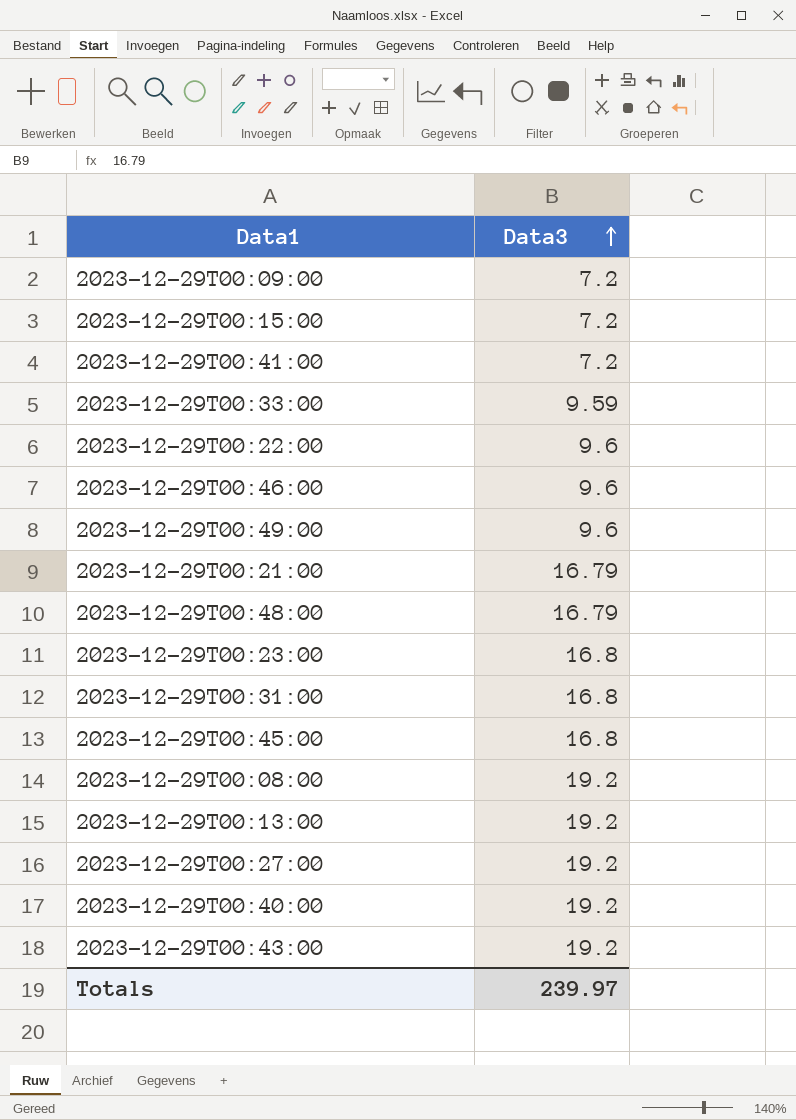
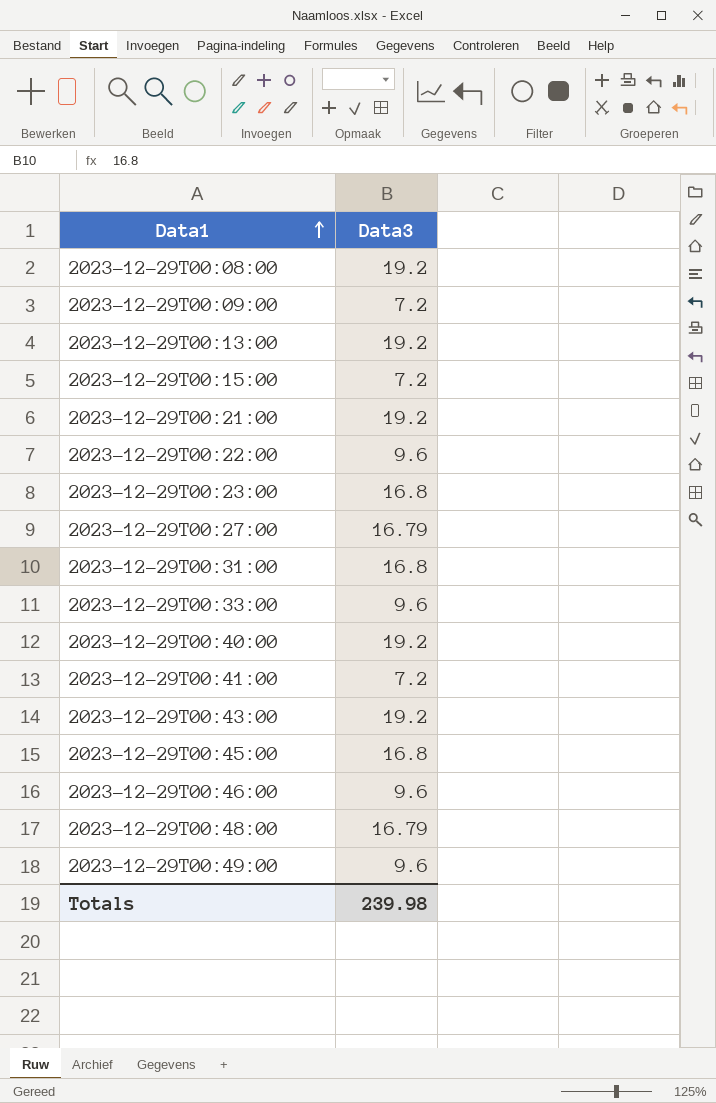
row order: Data3 ascending -> Data1 ascending
2023-12-29T00:21:00 | Data3: 16.79 -> 19.2
2023-12-29T00:27:00 | Data3: 19.2 -> 16.79
2023-12-29T00:33:00 | Data3: 9.59 -> 9.6
Totals | Data3: 239.97 -> 239.98

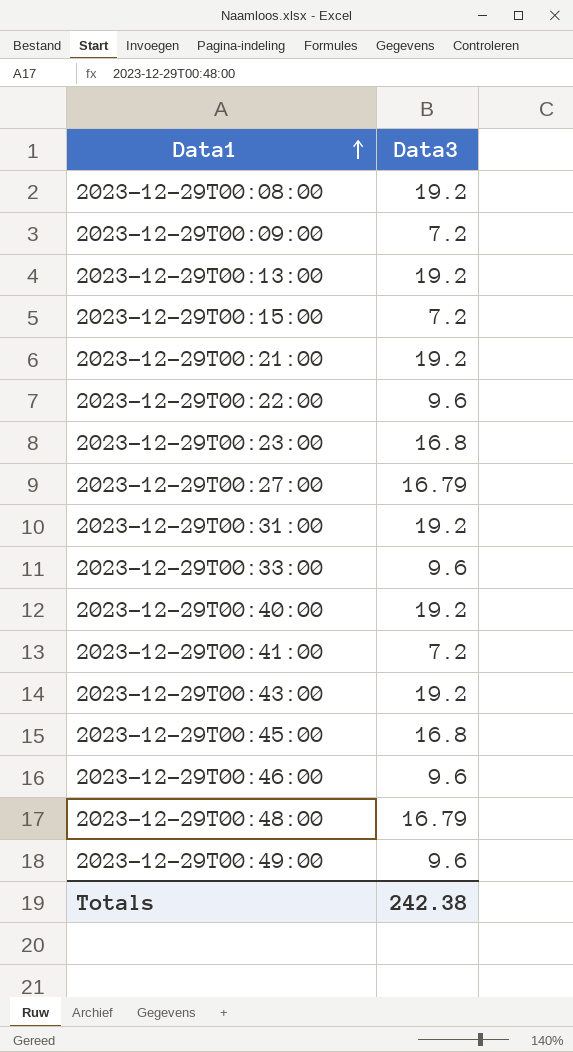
2023-12-29T00:31:00 | Data3: 16.8 -> 19.2
Totals | Data3: 239.98 -> 242.38

